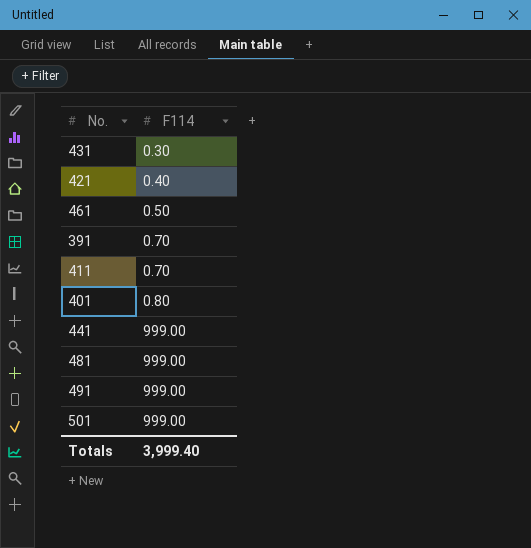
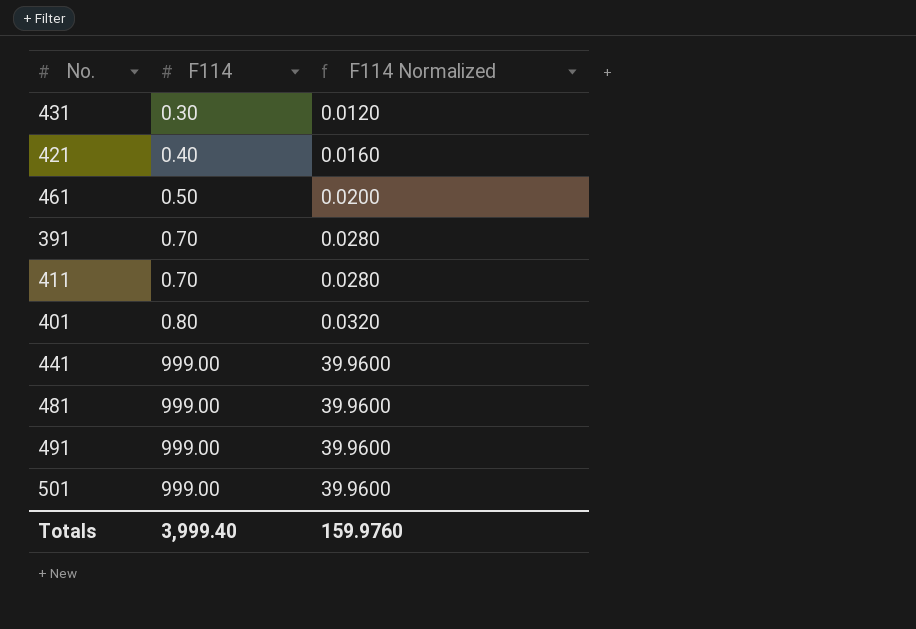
column F114 Normalized | formula: none -> [F114] * 0.04

